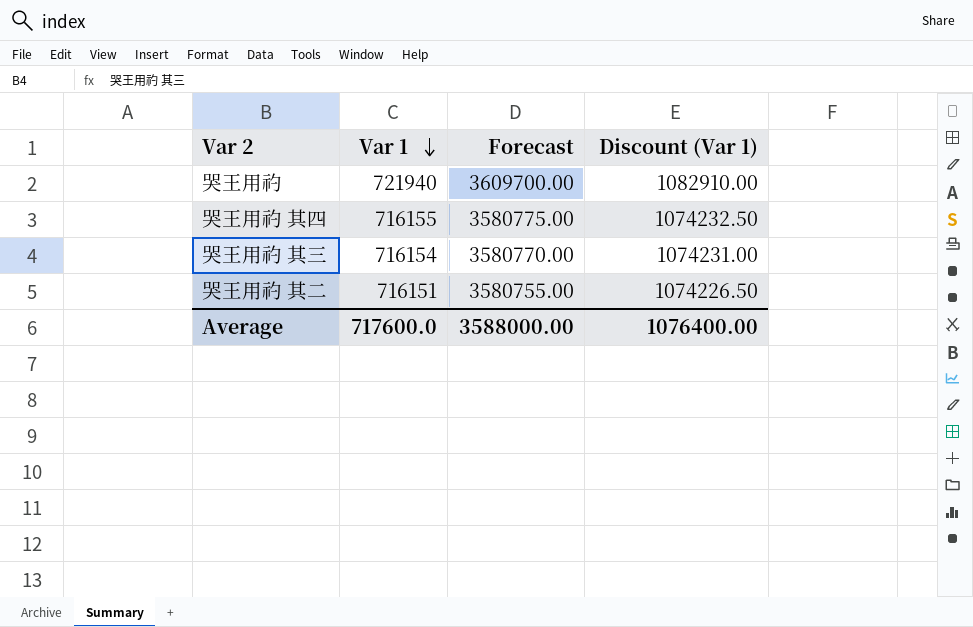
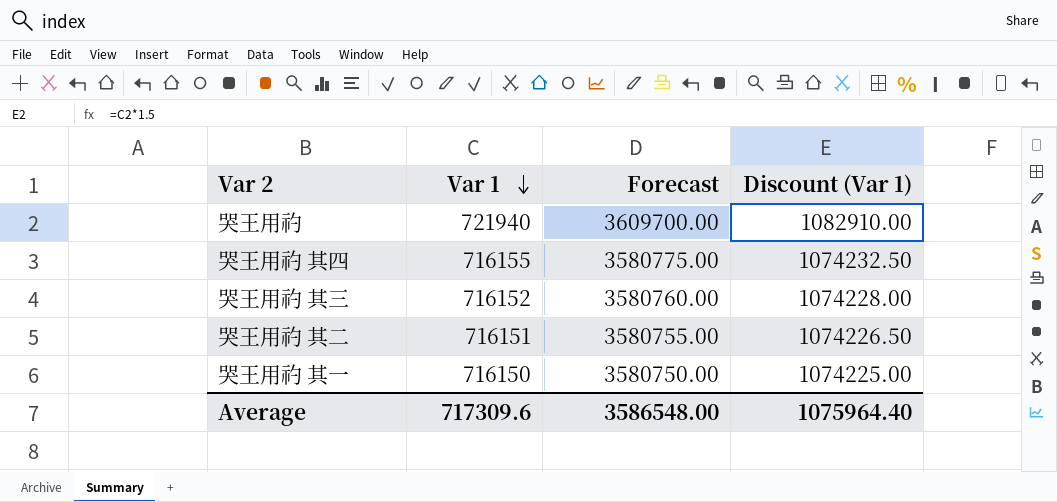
哭王用礿 其三 | Var 1: 716154 -> 716152
哭王用礿 其三 | Forecast: 3580770.00 -> 3580760.00
哭王用礿 其三 | Discount (Var 1): 1074231.00 -> 1074228.00
row 哭王用礿 其一: none -> 716150 | 3580750.00 | 1074225.00
Average | Var 1: 717600.0 -> 717309.6
Average | Forecast: 3588000.00 -> 3586548.00
Average | Discount (Var 1): 1076400.00 -> 1075964.40

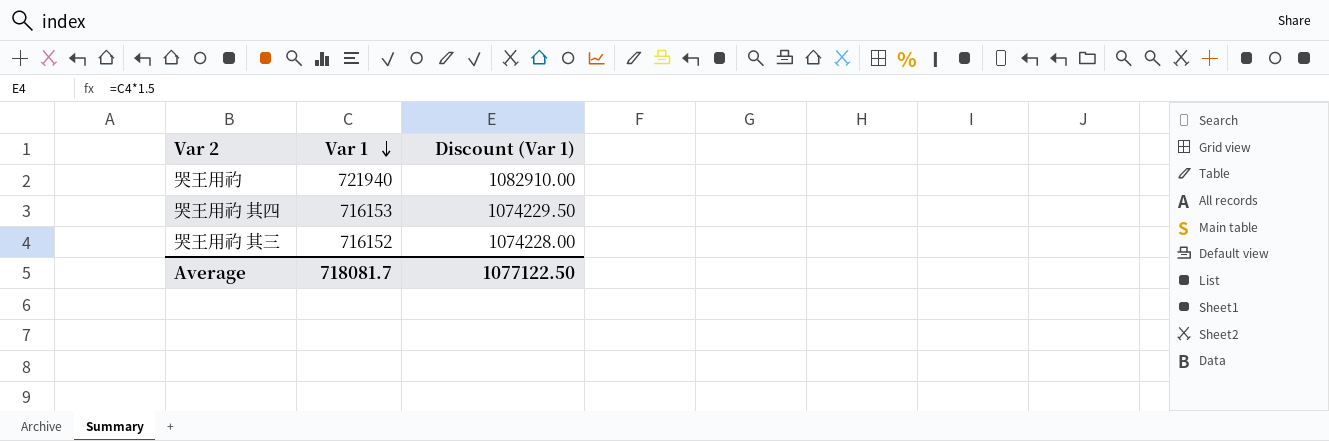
column Forecast | formula: [Var 1] * 5 -> none
row 哭王用礿 其二: 716151 | 3580755.00 | 1074226.50 -> none
row 哭王用礿 其一: 716150 | 3580750.00 | 1074225.00 -> none
哭王用礿 其四 | Var 1: 716155 -> 716153
哭王用礿 其四 | Discount (Var 1): 1074232.50 -> 1074229.50
Average | Var 1: 717309.6 -> 718081.7
Average | Discount (Var 1): 1075964.40 -> 1077122.50

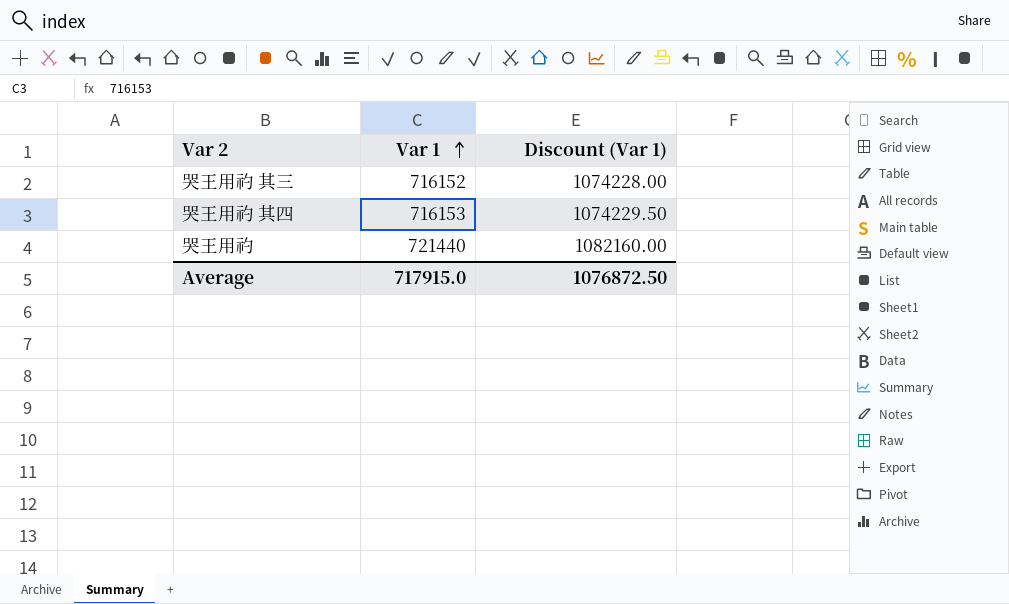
row order: Var 1 descending -> Var 1 ascending
哭王用礿 | Var 1: 721940 -> 721440
哭王用礿 | Discount (Var 1): 1082910.00 -> 1082160.00
Average | Var 1: 718081.7 -> 717915.0
Average | Discount (Var 1): 1077122.50 -> 1076872.50

